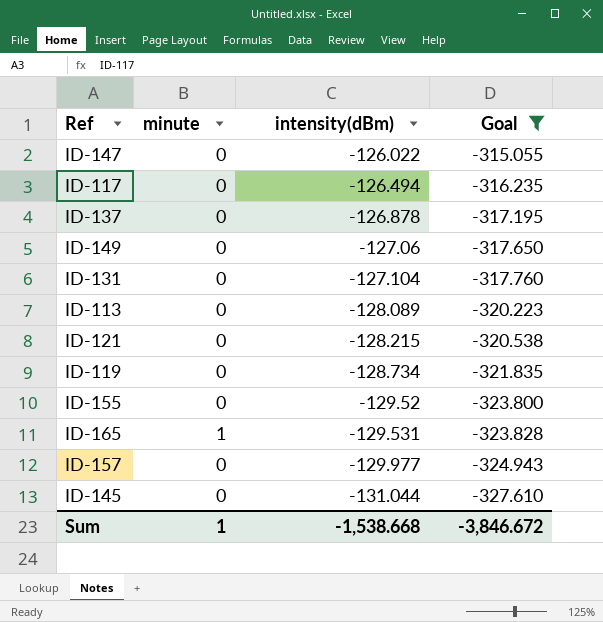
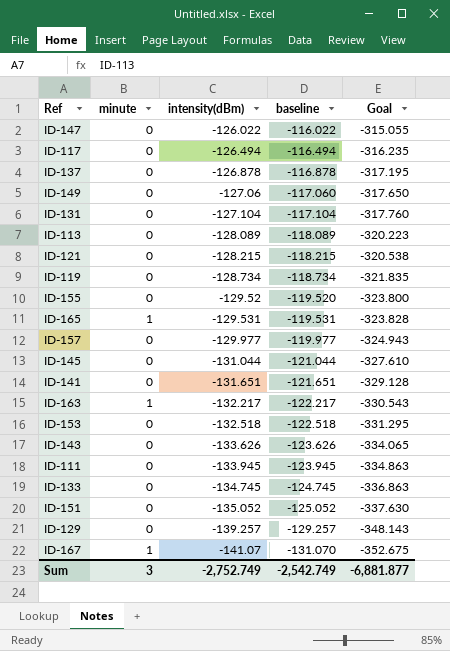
filter: Goal >= -327.610 -> none
column baseline | formula: none -> [intensity(dBm)] + 10
Sum | minute: 1 -> 3
Sum | intensity(dBm): -1,538.668 -> -2,752.749
Sum | Goal: -3,846.672 -> -6,881.877

